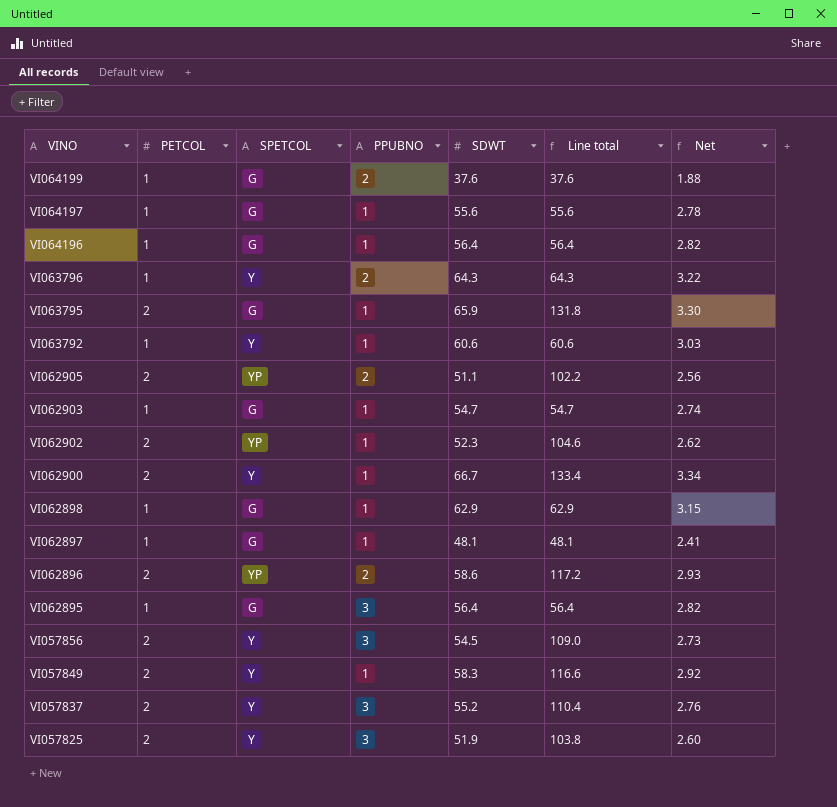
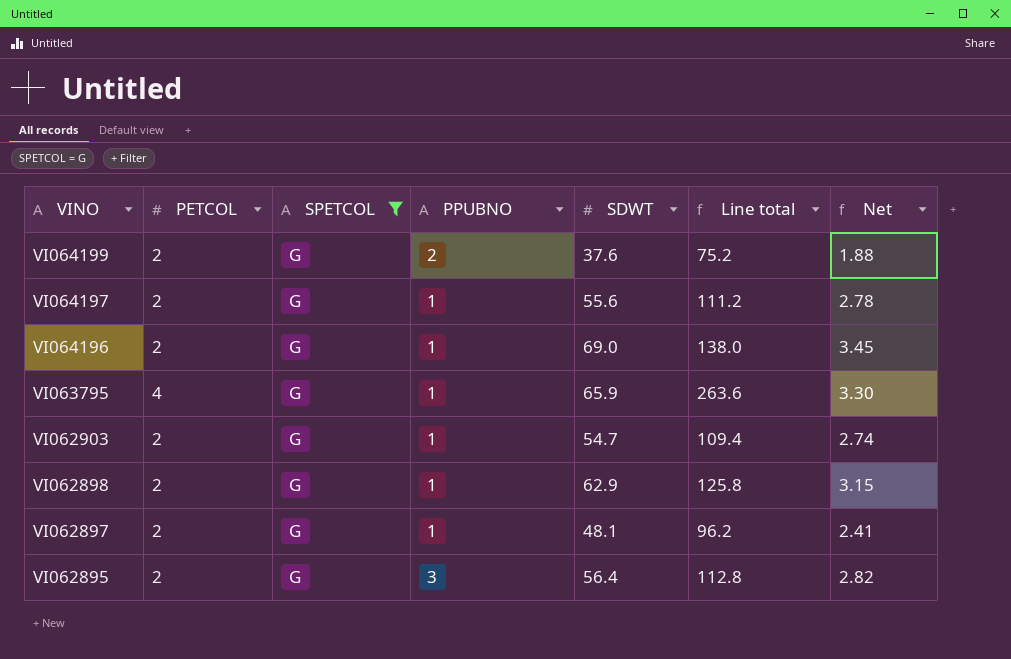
filter: none -> SPETCOL = G
VI064199 | PETCOL: 1 -> 2
VI064199 | Line total: 37.6 -> 75.2
VI064197 | PETCOL: 1 -> 2
VI064197 | Line total: 55.6 -> 111.2
VI064196 | PETCOL: 1 -> 2
VI064196 | SDWT: 56.4 -> 69.0
VI064196 | Line total: 56.4 -> 138.0
VI064196 | Net: 2.82 -> 3.45
VI063795 | PETCOL: 2 -> 4
VI063795 | Line total: 131.8 -> 263.6
VI062903 | PETCOL: 1 -> 2
VI062903 | Line total: 54.7 -> 109.4
VI062898 | PETCOL: 1 -> 2
VI062898 | Line total: 62.9 -> 125.8
VI062897 | PETCOL: 1 -> 2
VI062897 | Line total: 48.1 -> 96.2
VI062895 | PETCOL: 1 -> 2
VI062895 | Line total: 56.4 -> 112.8

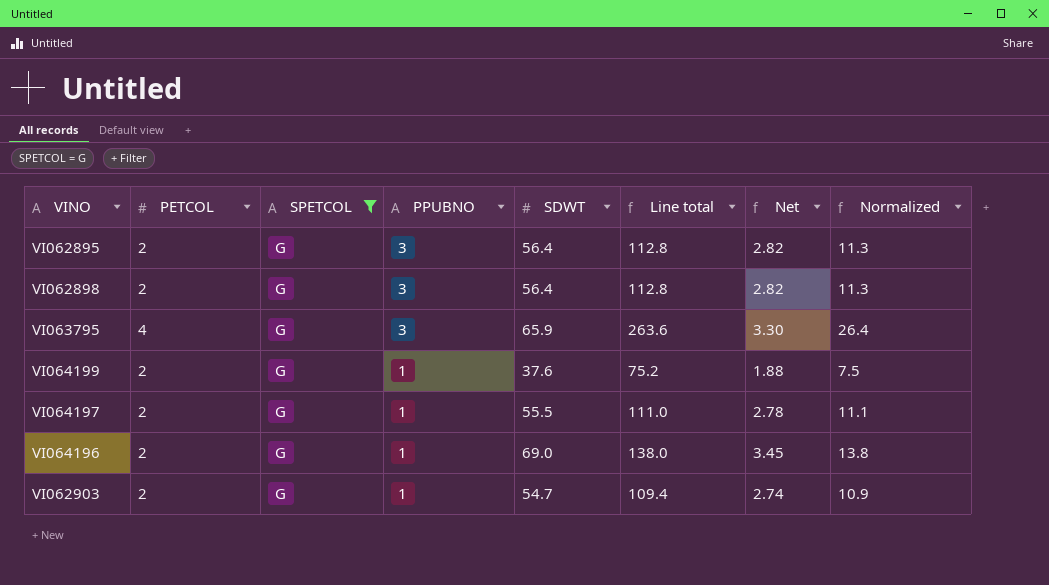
row order: VINO descending -> PPUBNO descending
column Normalized | formula: none -> [Line total] * 0.1
row VI062897: 2 | G | 1 | 48.1 | 96.2 | 2.41 -> none
VI062898 | PPUBNO: 1 -> 3
VI062898 | SDWT: 62.9 -> 56.4
VI062898 | Line total: 125.8 -> 112.8
VI062898 | Net: 3.15 -> 2.82
VI063795 | PPUBNO: 1 -> 3
VI064199 | PPUBNO: 2 -> 1
VI064197 | SDWT: 55.6 -> 55.5
VI064197 | Line total: 111.2 -> 111.0

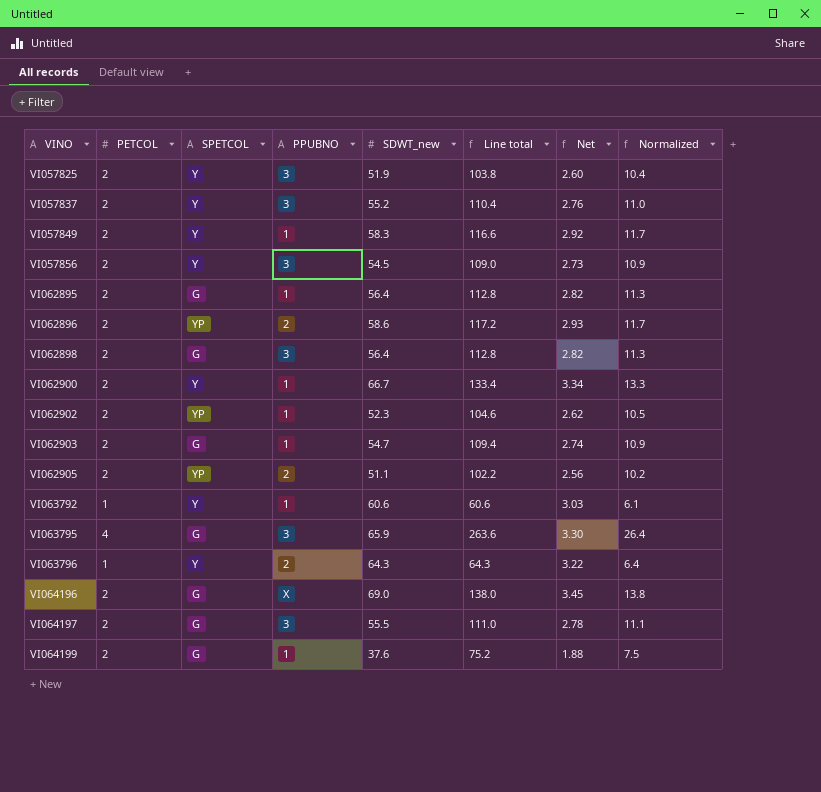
filter: SPETCOL = G -> none
row order: PPUBNO descending -> VINO ascending
column name: SDWT -> SDWT_new
VI062895 | PPUBNO: 3 -> 1
VI064196 | PPUBNO: 1 -> X
VI064197 | PPUBNO: 1 -> 3

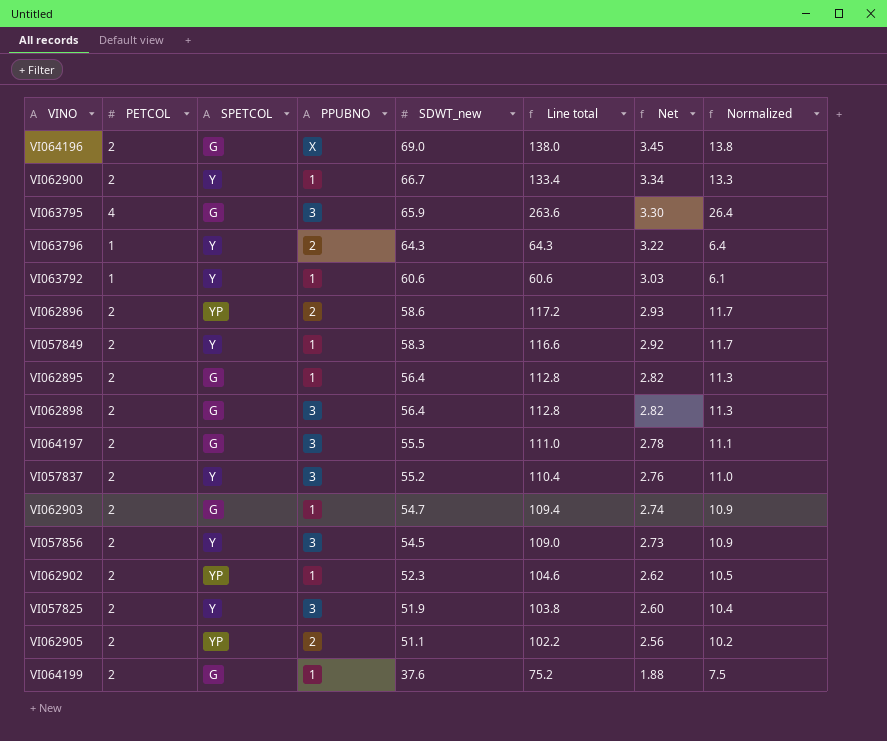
row order: VINO ascending -> SDWT_new descending

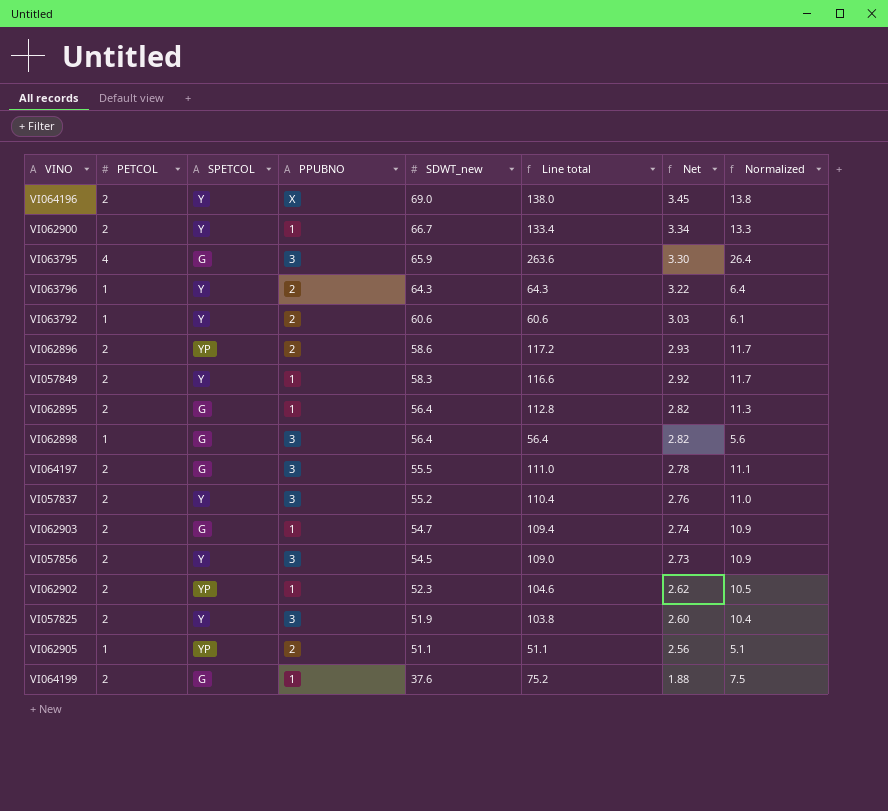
VI064196 | SPETCOL: G -> Y
VI063792 | PPUBNO: 1 -> 2
VI062898 | PETCOL: 2 -> 1
VI062898 | Line total: 112.8 -> 56.4
VI062898 | Normalized: 11.3 -> 5.6
VI062905 | PETCOL: 2 -> 1
VI062905 | Line total: 102.2 -> 51.1
VI062905 | Normalized: 10.2 -> 5.1

